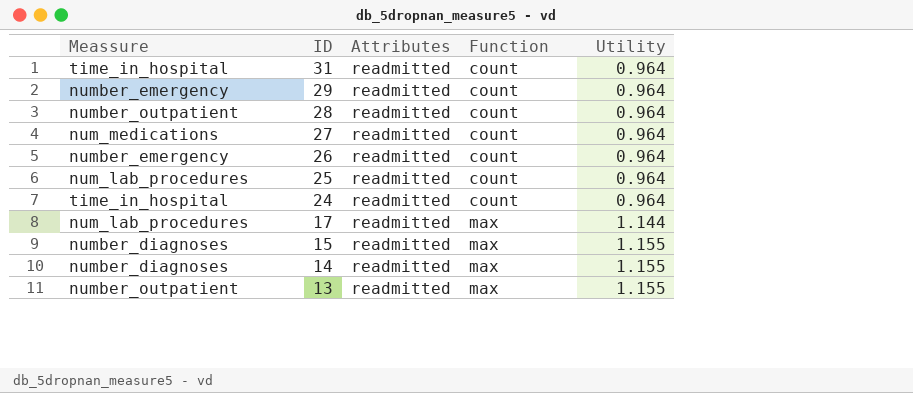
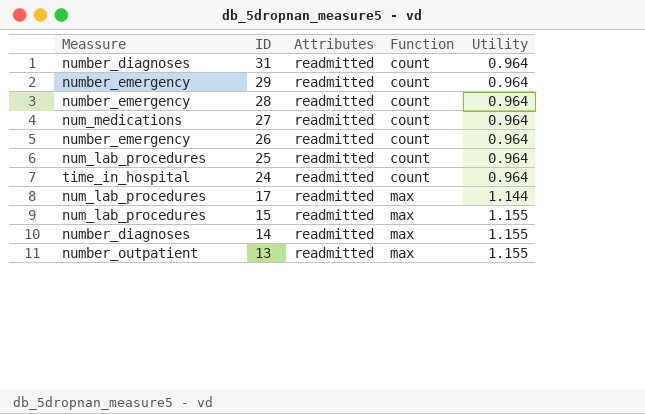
31 | Meassure: time_in_hospital -> number_diagnoses
28 | Meassure: number_outpatient -> number_emergency
15 | Meassure: number_diagnoses -> num_lab_procedures

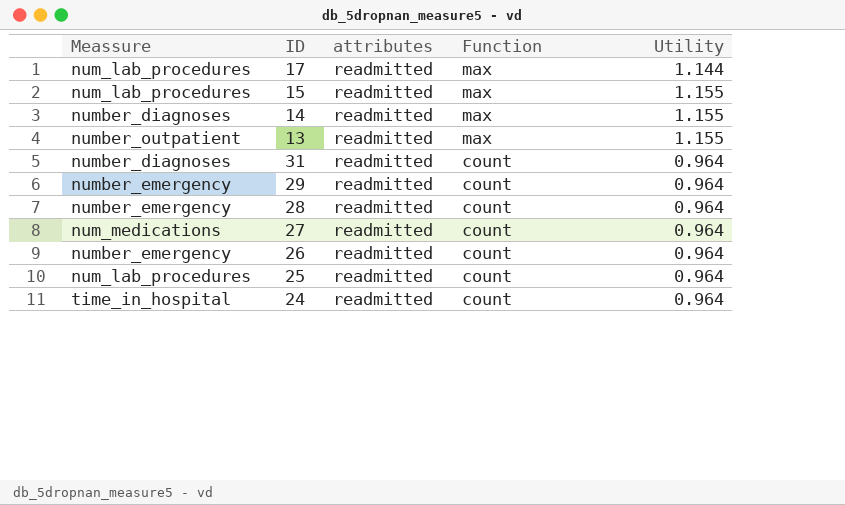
row order: ID descending -> Function descending
column name: Attributes -> attributes

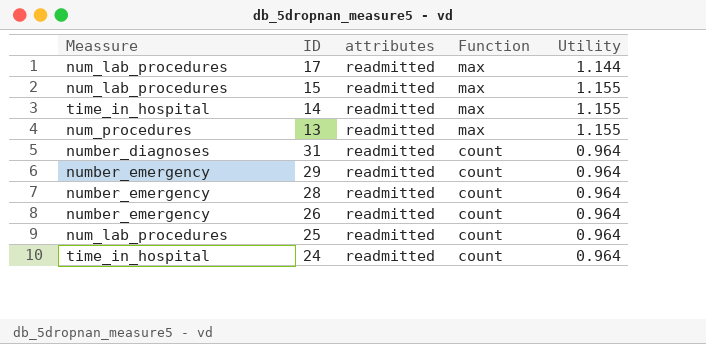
row 27: num_medications | readmitted | count | 0.964 -> none
14 | Meassure: number_diagnoses -> time_in_hospital
13 | Meassure: number_outpatient -> num_procedures

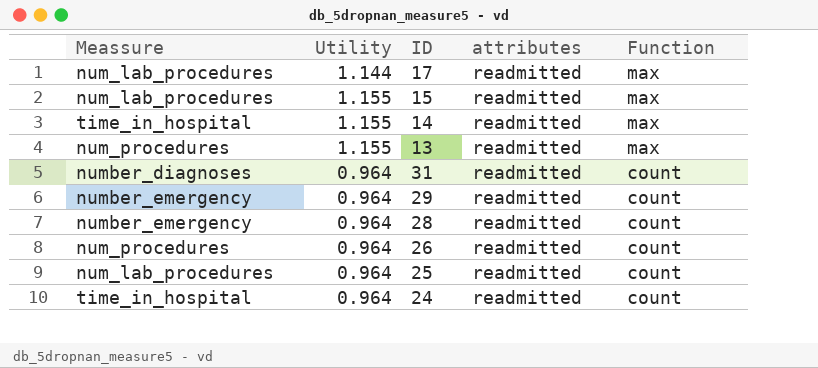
column Utility | position: 5 -> 2
26 | Meassure: number_emergency -> num_procedures

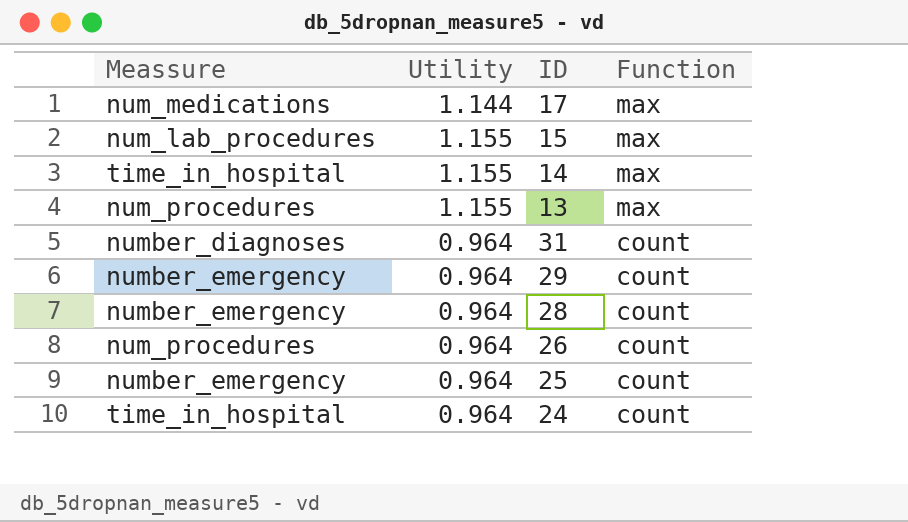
column attributes | position: 4 -> none
17 | Meassure: num_lab_procedures -> num_medications
25 | Meassure: num_lab_procedures -> number_emergency

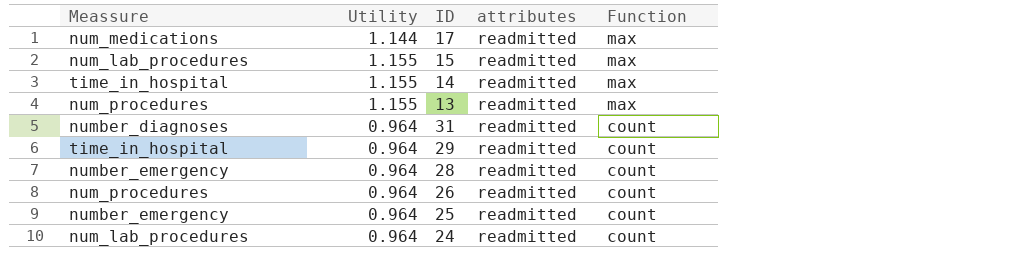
column attributes | position: none -> 4
29 | Meassure: number_emergency -> time_in_hospital
24 | Meassure: time_in_hospital -> num_lab_procedures

